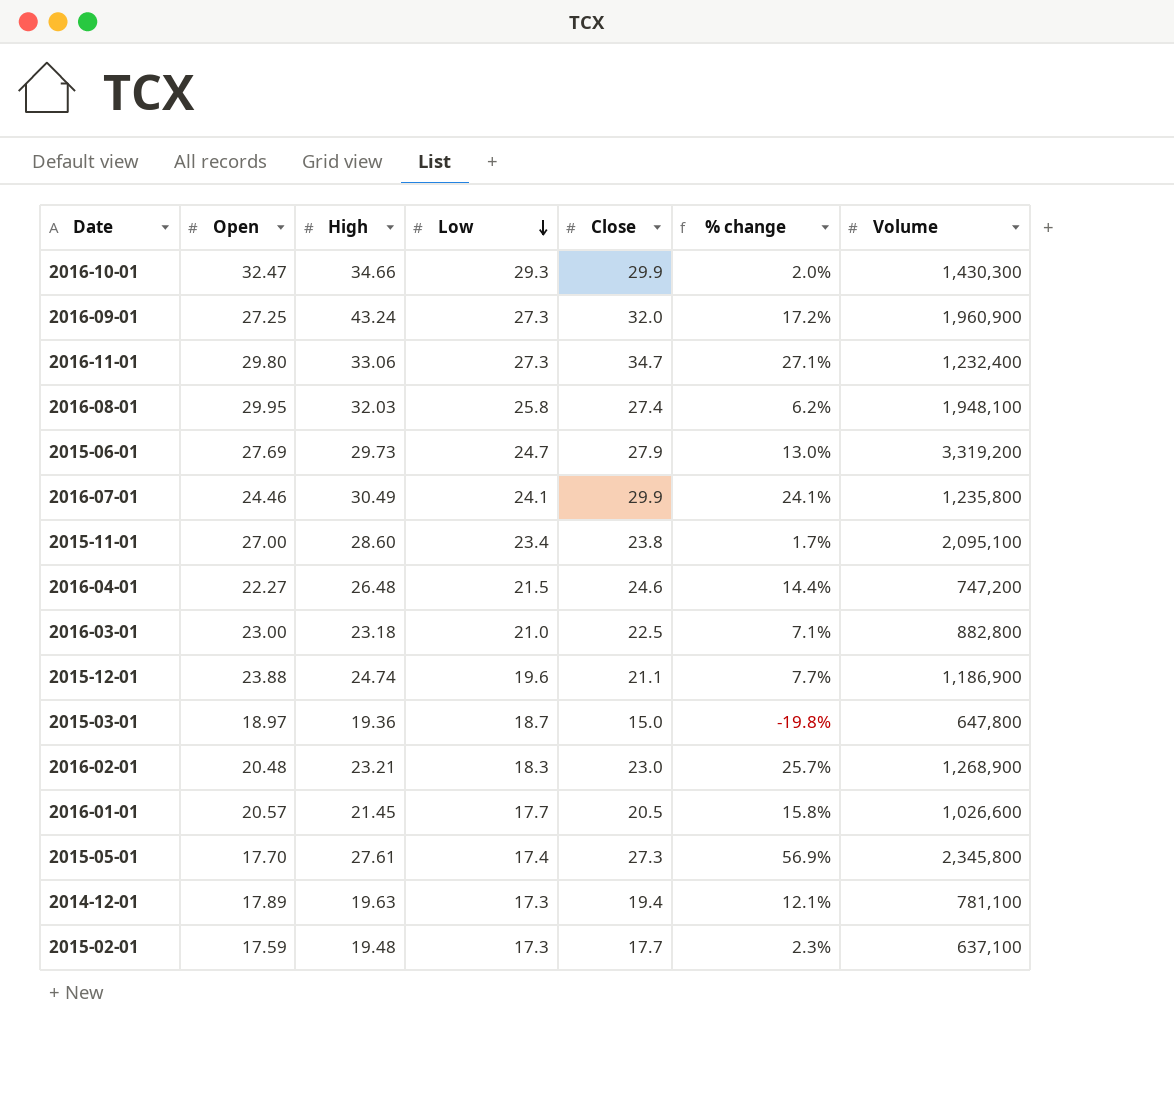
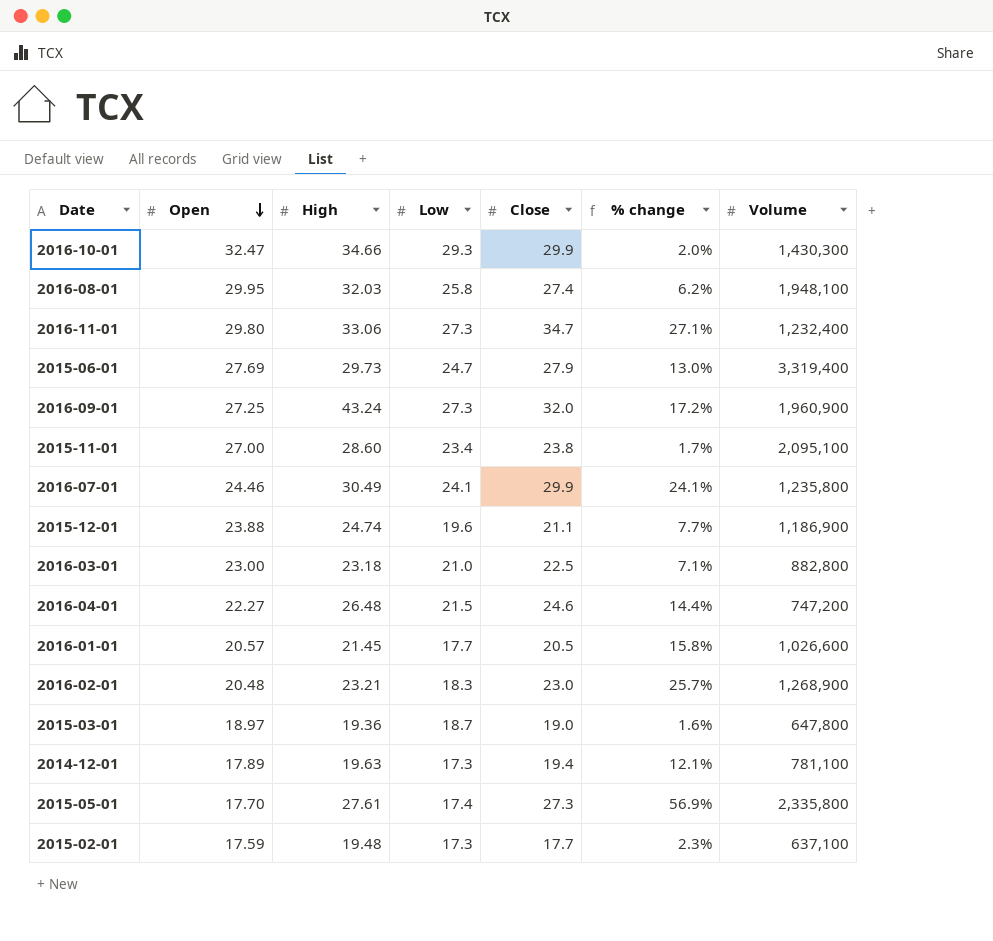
row order: Low descending -> Open descending
2015-06-01 | Volume: 3,319,200 -> 3,319,400
2015-03-01 | Close: 15.0 -> 19.0
2015-03-01 | % change: -19.8% -> 1.6%
2015-05-01 | Volume: 2,345,800 -> 2,335,800

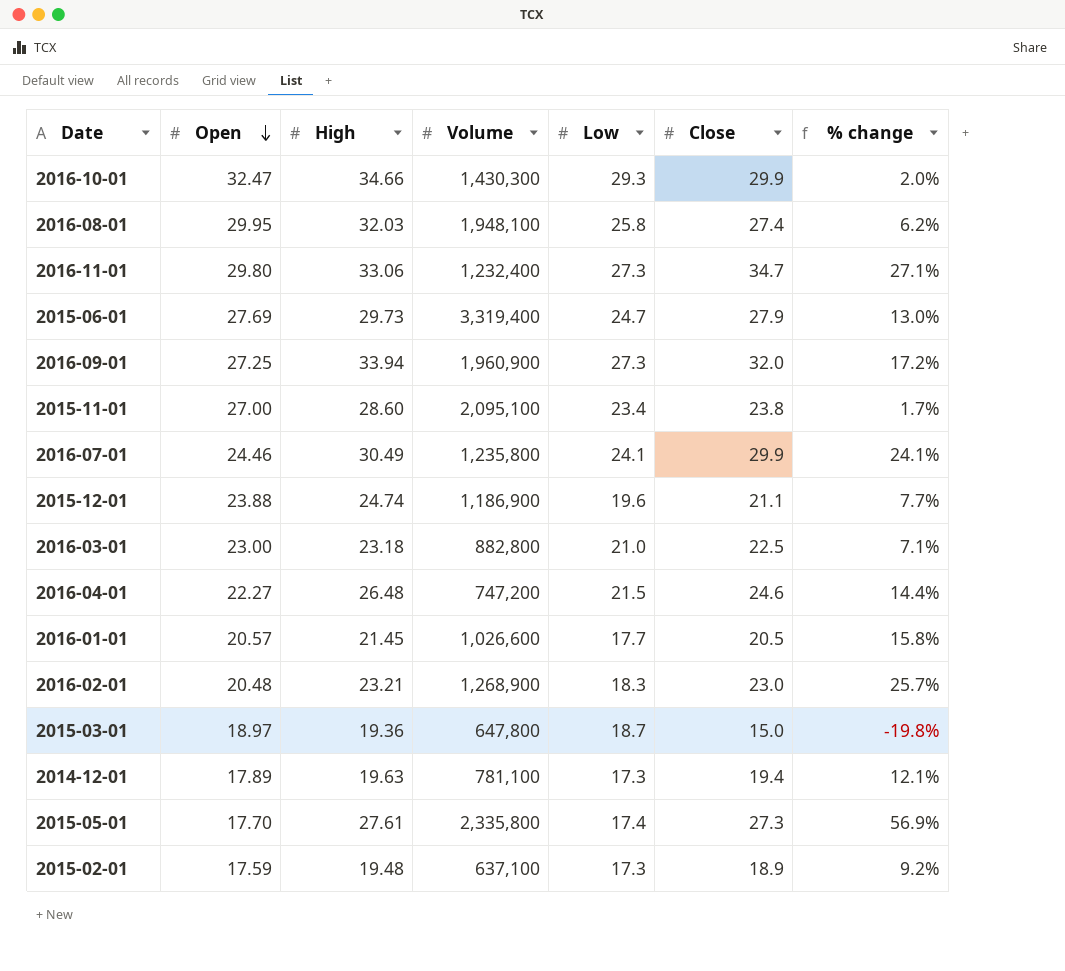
column Volume | position: 7 -> 4
2016-09-01 | High: 43.24 -> 33.94
2015-03-01 | Close: 19.0 -> 15.0
2015-03-01 | % change: 1.6% -> -19.8%
2015-02-01 | Close: 17.7 -> 18.9
2015-02-01 | % change: 2.3% -> 9.2%

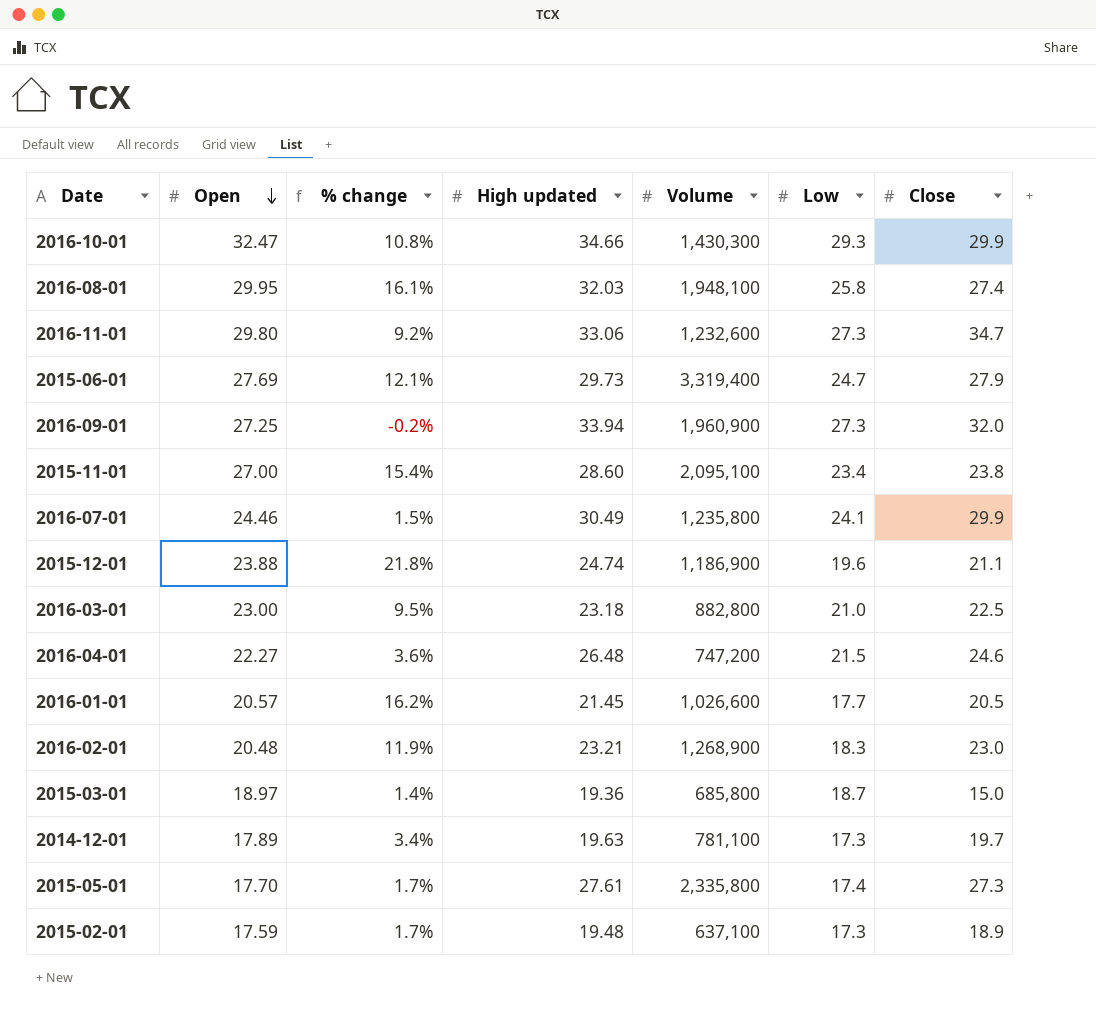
column % change | formula: ([Close] - [Low]) / [Low] -> ([Open] - [Low]) / [Low]
column % change | position: 7 -> 3
column name: High -> High updated
2016-11-01 | Volume: 1,232,400 -> 1,232,600
2015-03-01 | Volume: 647,800 -> 685,800
2014-12-01 | Close: 19.4 -> 19.7

